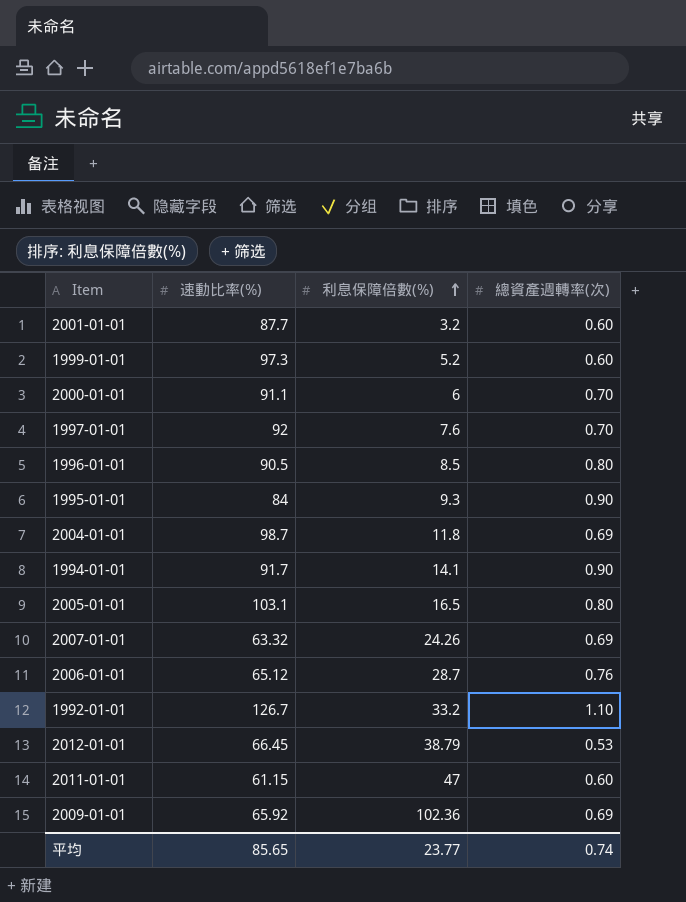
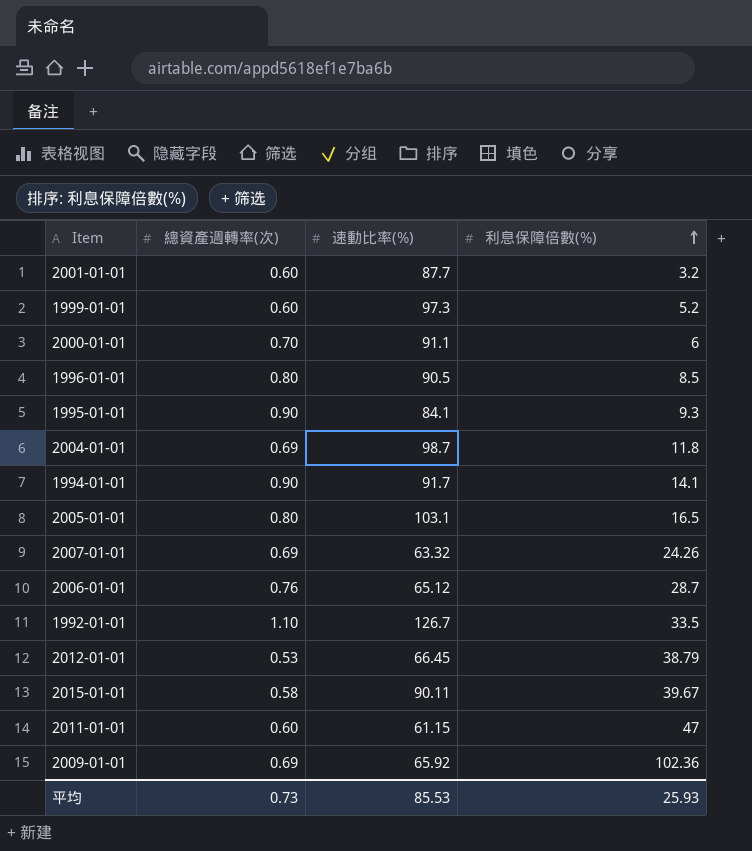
column 總資產週轉率(次) | position: 4 -> 2
row 1997-01-01: 92 | 7.6 | 0.70 -> none
1995-01-01 | 速動比率(%): 84 -> 84.1
1992-01-01 | 利息保障倍數(%): 33.2 -> 33.5
row 2015-01-01: none -> 0.58 | 90.11 | 39.67
平均 | 總資產週轉率(次): 0.74 -> 0.73
平均 | 速動比率(%): 85.65 -> 85.53
平均 | 利息保障倍數(%): 23.77 -> 25.93

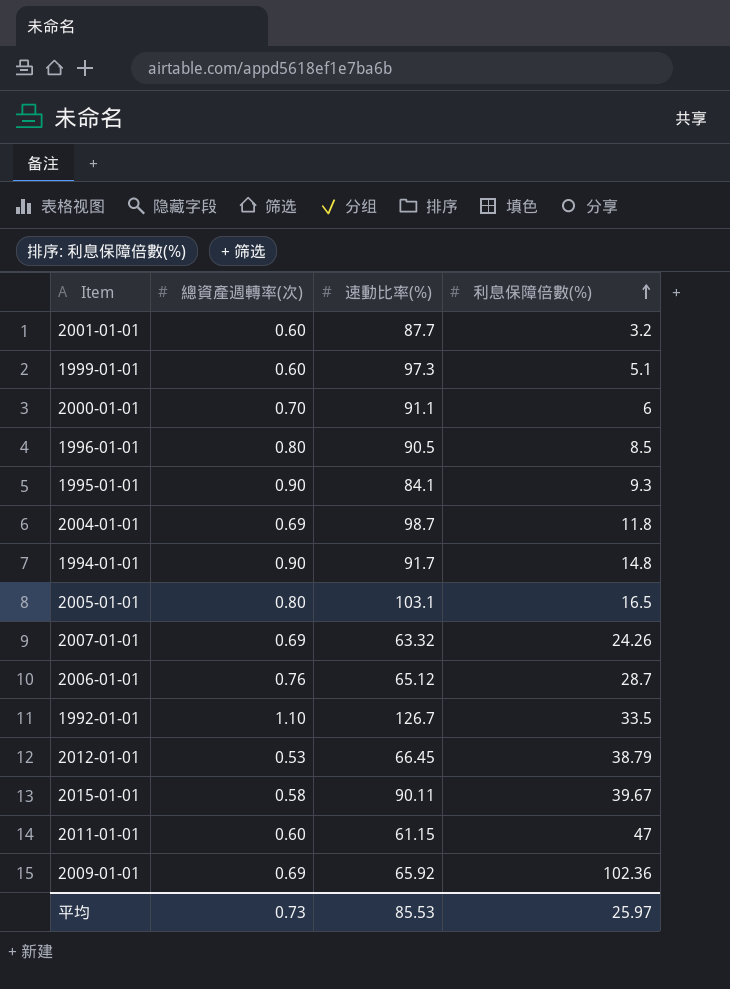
1999-01-01 | 利息保障倍數(%): 5.2 -> 5.1
1994-01-01 | 利息保障倍數(%): 14.1 -> 14.8
平均 | 利息保障倍數(%): 25.93 -> 25.97

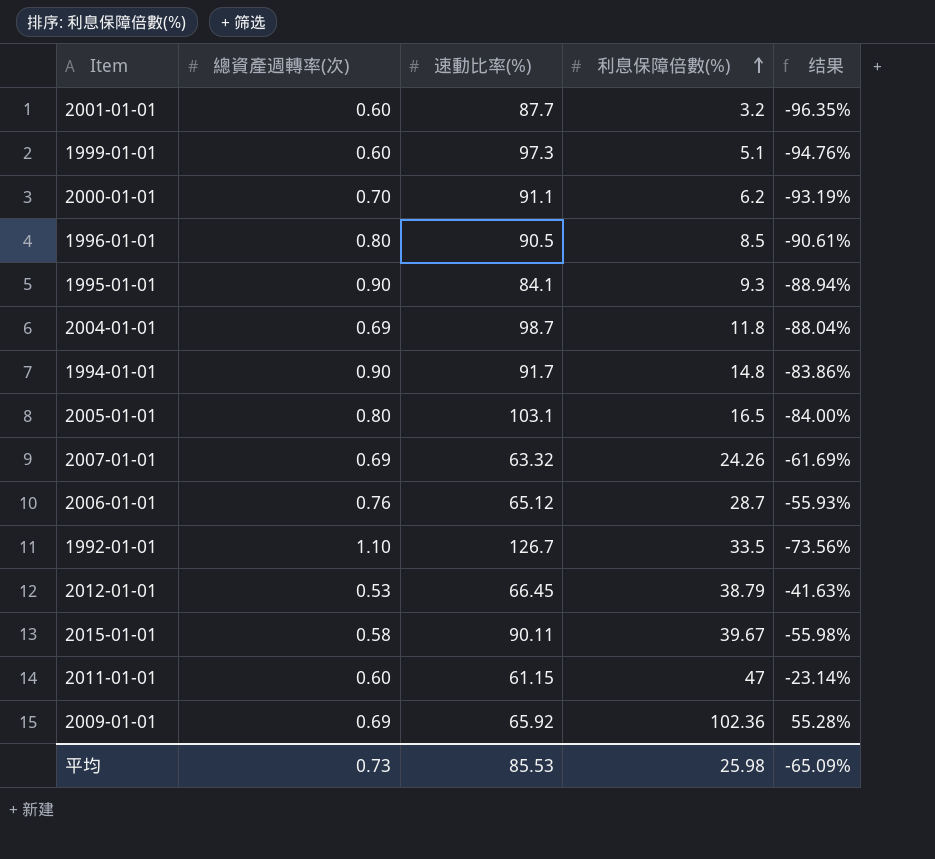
column 结果 | formula: none -> ([利息保障倍數(%)] - [速動比率(%)]) / [速動比率(%)]
2000-01-01 | 利息保障倍數(%): 6 -> 6.2
平均 | 利息保障倍數(%): 25.97 -> 25.98

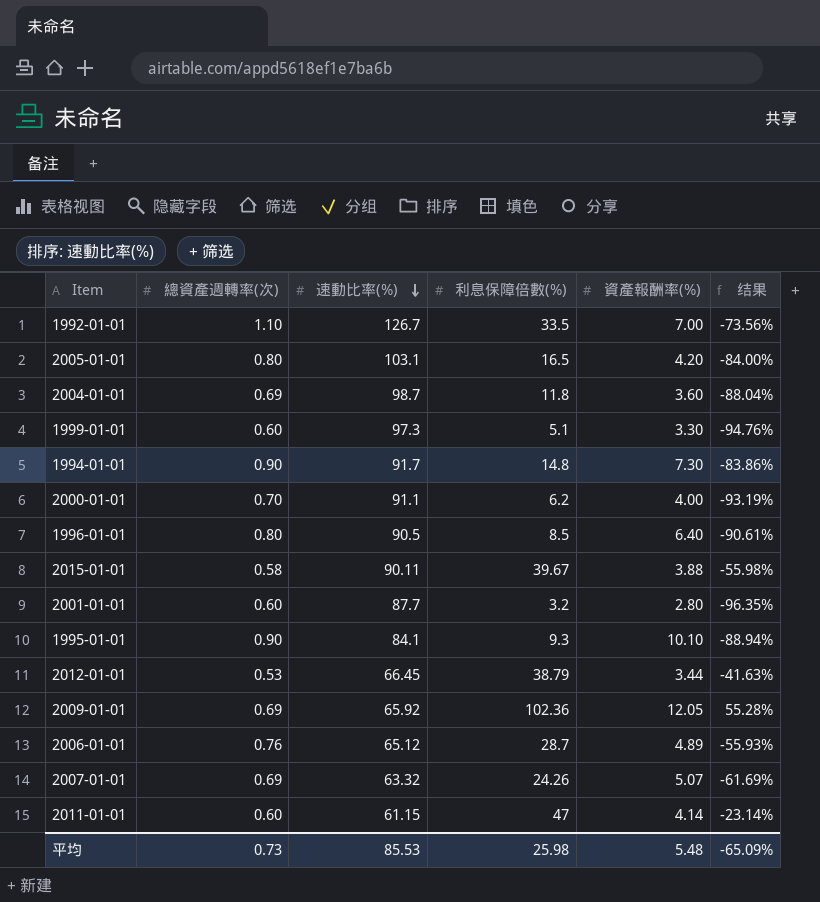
row order: 利息保障倍數(%) ascending -> 速動比率(%) descending
column 資產報酬率(%) | position: none -> 5

